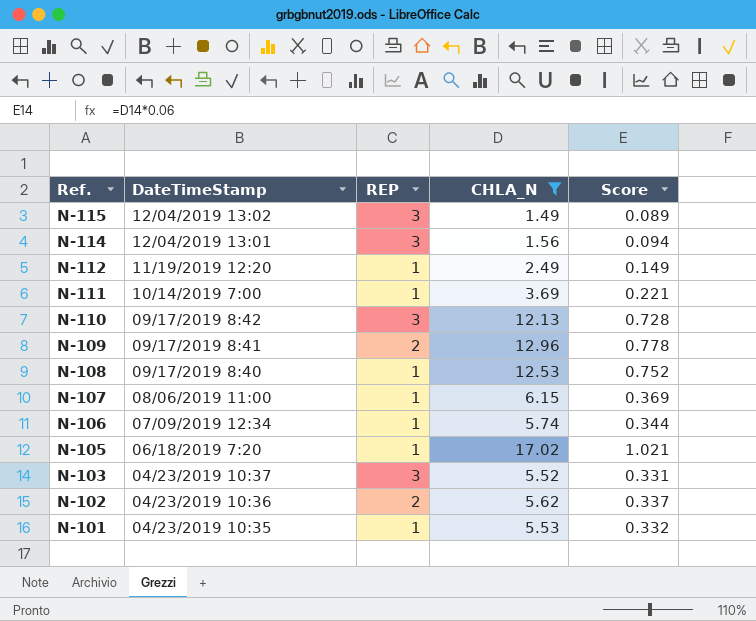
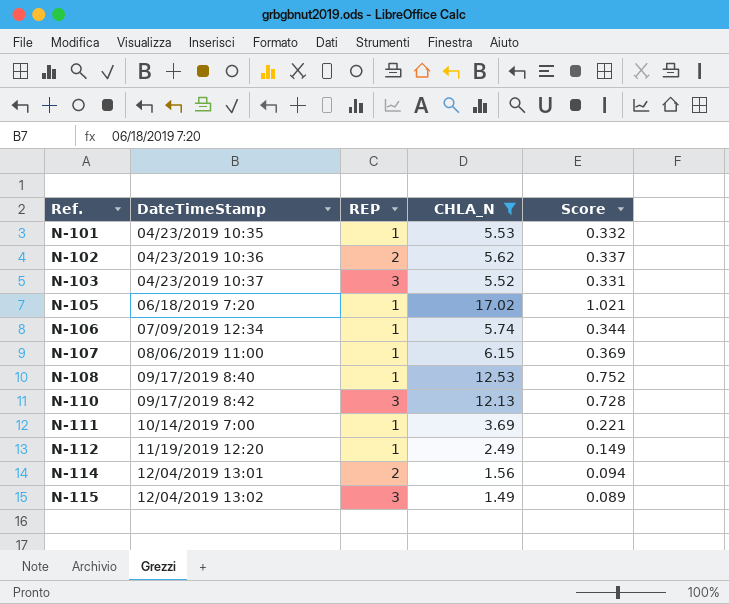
row order: Ref. descending -> Ref. ascending
row N-109: 09/17/2019 8:41 | 2 | 12.96 | 0.778 -> none
N-114 | REP: 3 -> 2

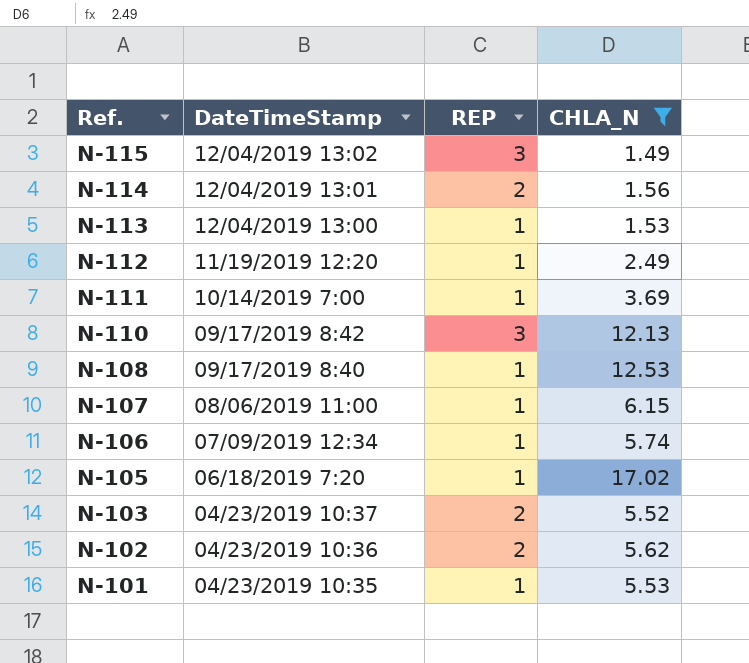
row order: Ref. ascending -> Ref. descending
column Score | formula: [CHLA_N] * 0.06 -> none
row N-113: none -> 12/04/2019 13:00 | 1 | 1.53
N-103 | REP: 3 -> 2

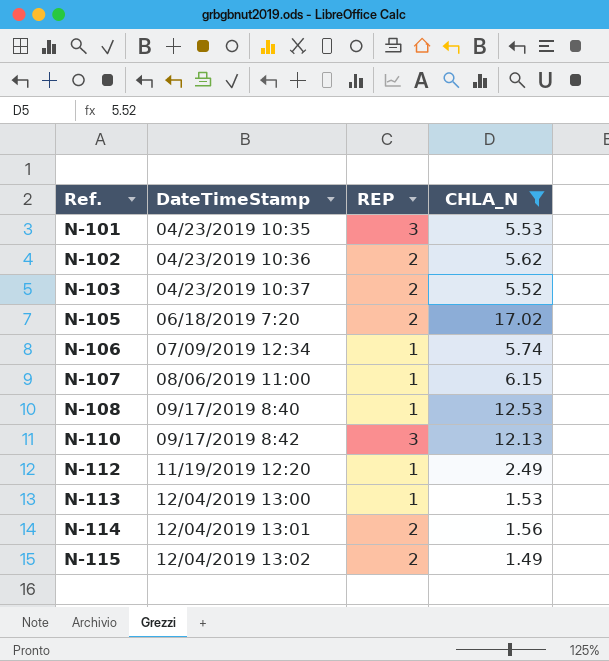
row order: Ref. descending -> Ref. ascending
row N-111: 10/14/2019 7:00 | 1 | 3.69 -> none
N-101 | REP: 1 -> 3
N-105 | REP: 1 -> 2
N-115 | REP: 3 -> 2

